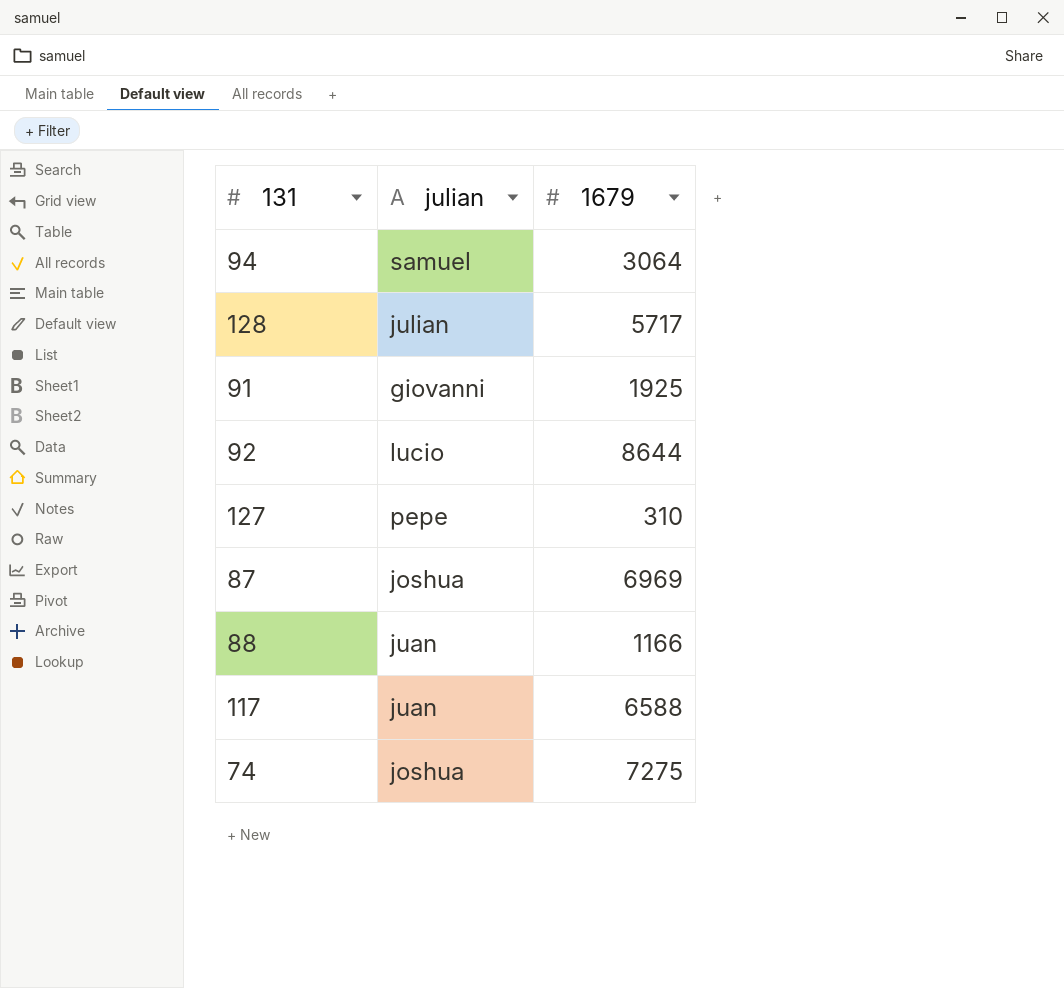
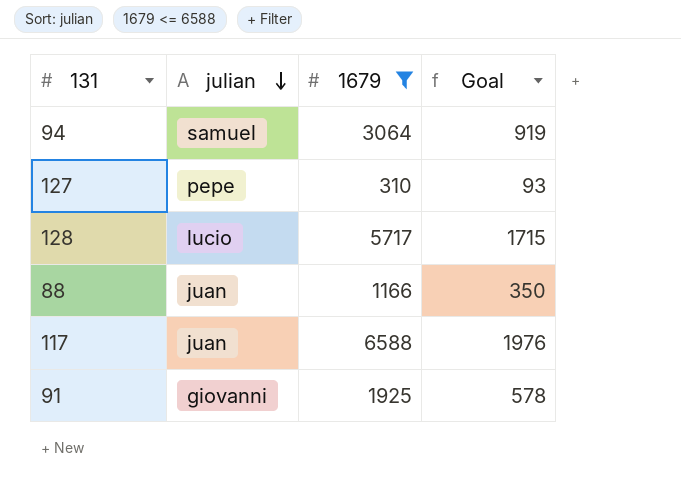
filter: none -> 1679 <= 6588
row order: none -> julian descending
column Goal | formula: none -> [1679] * 0.3
128 | julian: julian -> lucio

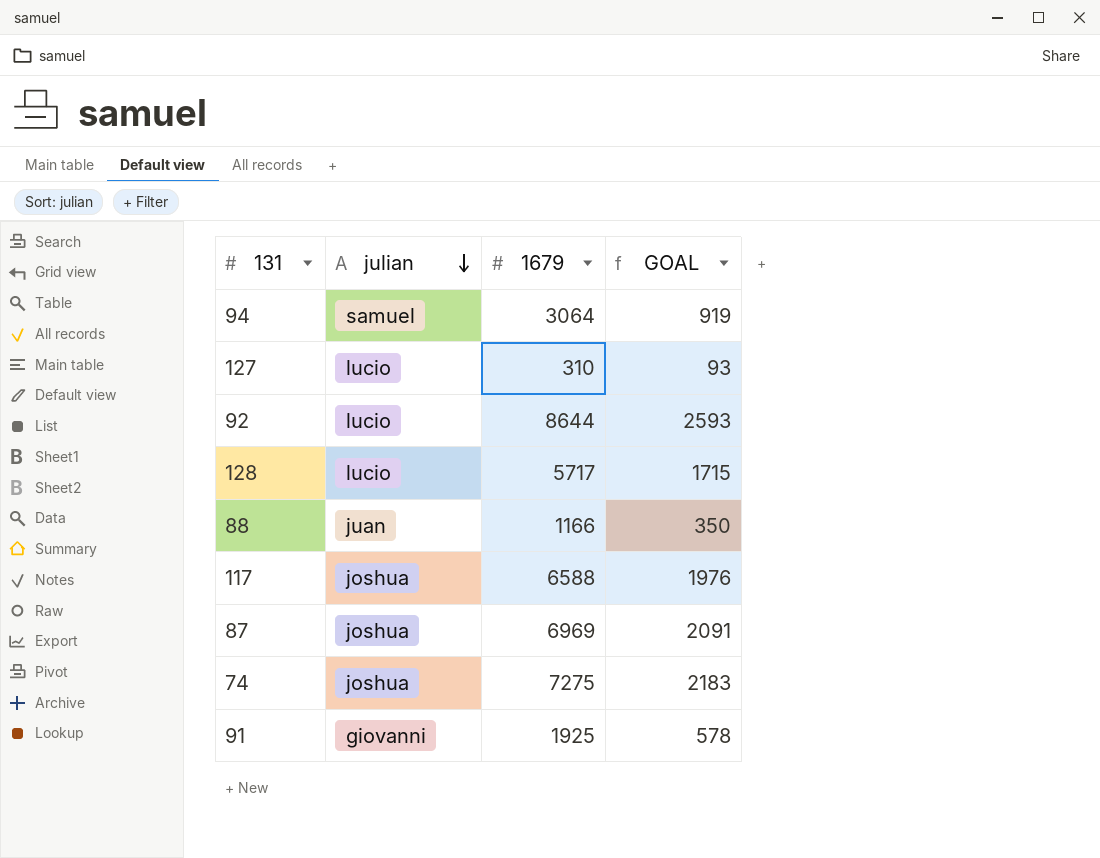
filter: 1679 <= 6588 -> none
column name: Goal -> GOAL
127 | julian: pepe -> lucio
117 | julian: juan -> joshua

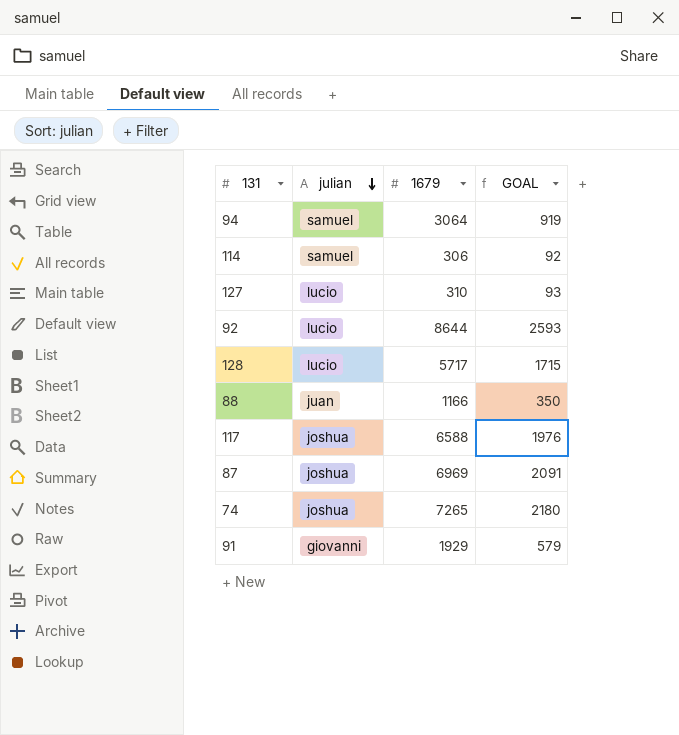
row 114: none -> samuel | 306 | 92
74 | 1679: 7275 -> 7265
74 | GOAL: 2183 -> 2180
91 | 1679: 1925 -> 1929
91 | GOAL: 578 -> 579

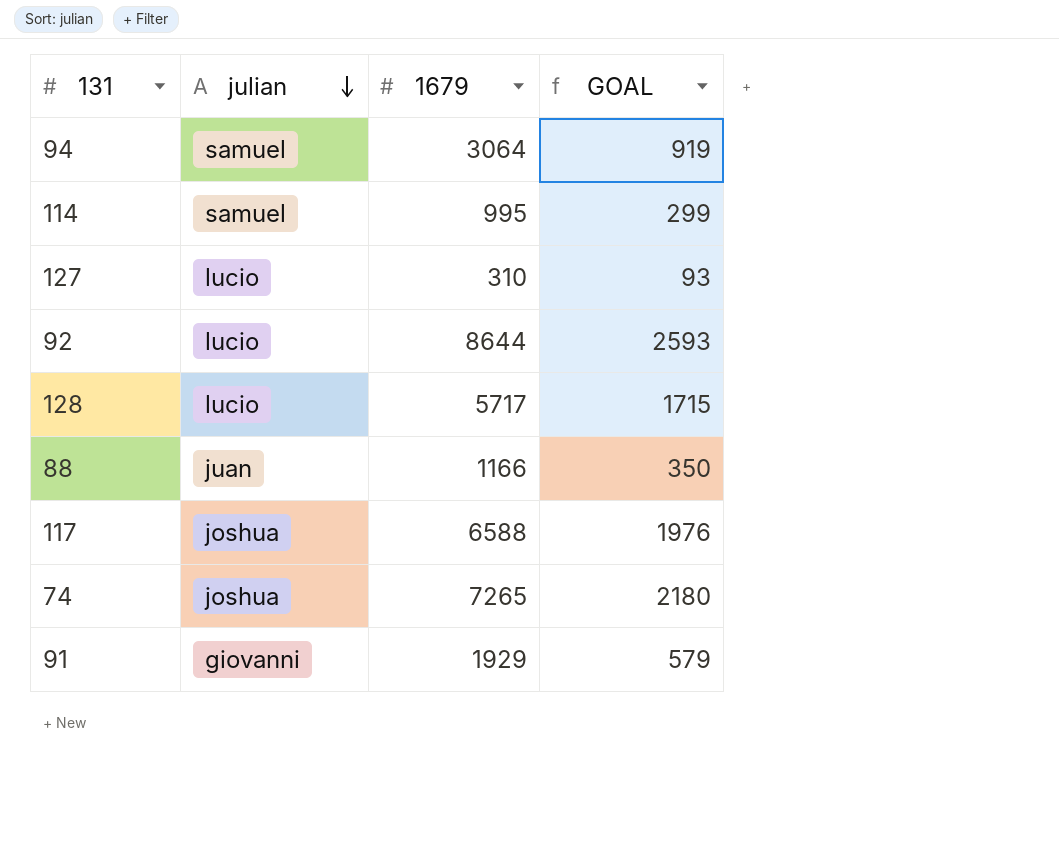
row 87: joshua | 6969 | 2091 -> none
114 | 1679: 306 -> 995
114 | GOAL: 92 -> 299

